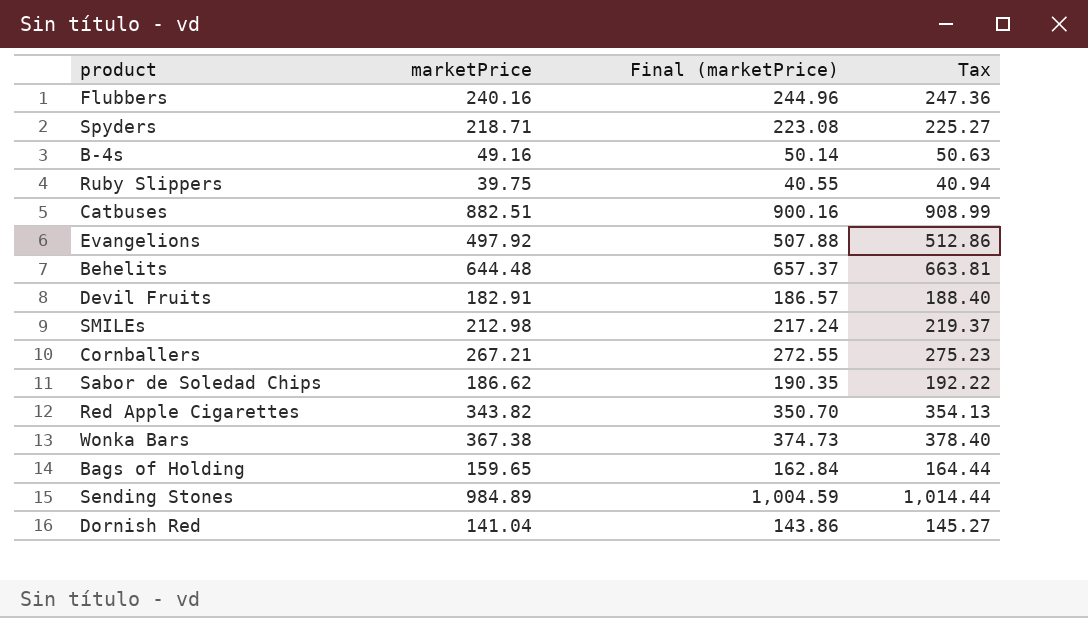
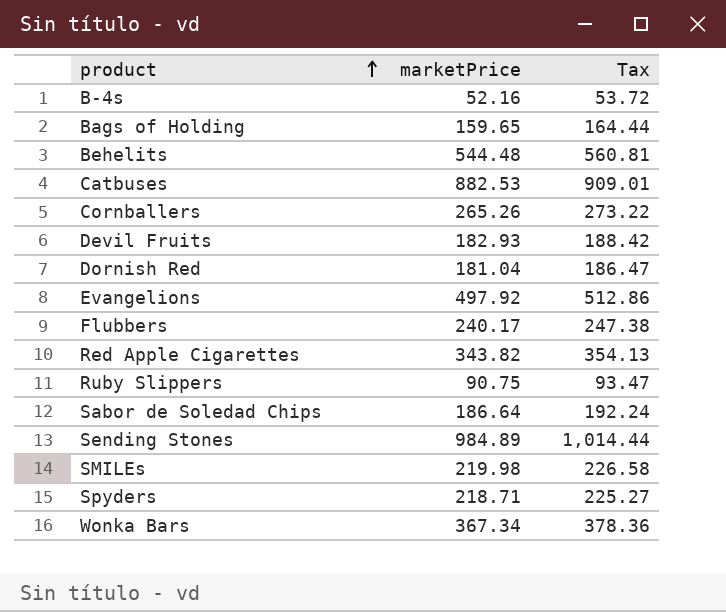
row order: none -> product ascending
column Final (marketPrice) | formula: [marketPrice] * 1.02 -> none
B-4s | marketPrice: 49.16 -> 52.16
B-4s | Tax: 50.63 -> 53.72
Behelits | marketPrice: 644.48 -> 544.48
Behelits | Tax: 663.81 -> 560.81
Catbuses | marketPrice: 882.51 -> 882.53
Catbuses | Tax: 908.99 -> 909.01
Cornballers | marketPrice: 267.21 -> 265.26
Cornballers | Tax: 275.23 -> 273.22
Devil Fruits | marketPrice: 182.91 -> 182.93
Devil Fruits | Tax: 188.40 -> 188.42
Dornish Red | marketPrice: 141.04 -> 181.04
Dornish Red | Tax: 145.27 -> 186.47
Flubbers | marketPrice: 240.16 -> 240.17
Flubbers | Tax: 247.36 -> 247.38
Ruby Slippers | marketPrice: 39.75 -> 90.75
Ruby Slippers | Tax: 40.94 -> 93.47
Sabor de Soledad Chips | marketPrice: 186.62 -> 186.64
Sabor de Soledad Chips | Tax: 192.22 -> 192.24
SMILEs | marketPrice: 212.98 -> 219.98
SMILEs | Tax: 219.37 -> 226.58
Wonka Bars | marketPrice: 367.38 -> 367.34
Wonka Bars | Tax: 378.40 -> 378.36

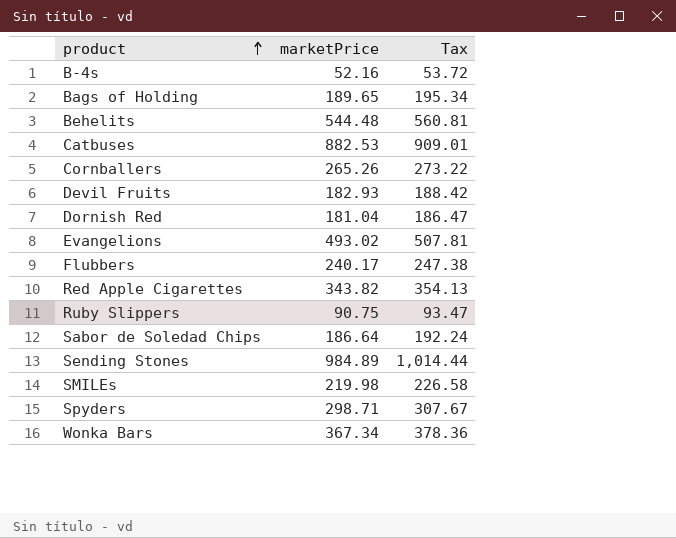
Bags of Holding | marketPrice: 159.65 -> 189.65
Bags of Holding | Tax: 164.44 -> 195.34
Evangelions | marketPrice: 497.92 -> 493.02
Evangelions | Tax: 512.86 -> 507.81
Spyders | marketPrice: 218.71 -> 298.71
Spyders | Tax: 225.27 -> 307.67

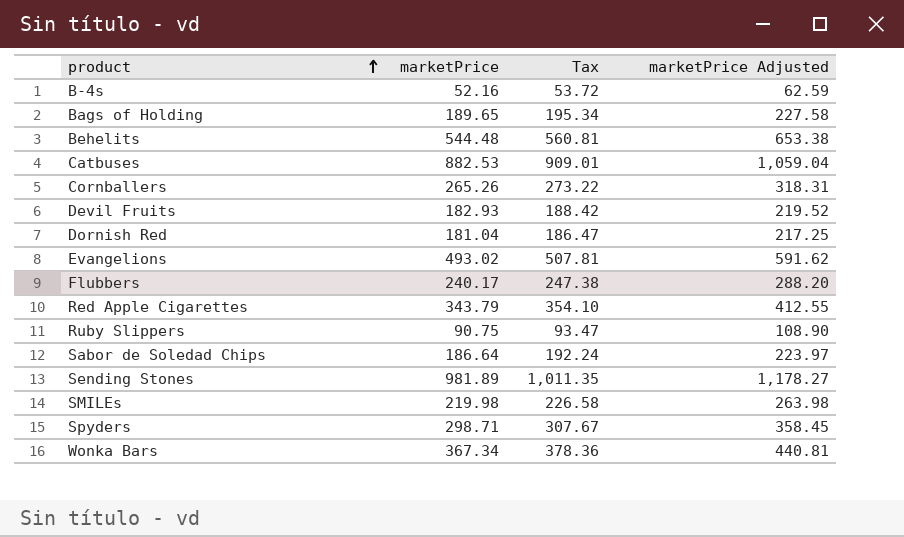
column marketPrice Adjusted | formula: none -> [marketPrice] * 1.2
Red Apple Cigarettes | marketPrice: 343.82 -> 343.79
Red Apple Cigarettes | Tax: 354.13 -> 354.10
Sending Stones | marketPrice: 984.89 -> 981.89
Sending Stones | Tax: 1,014.44 -> 1,011.35

